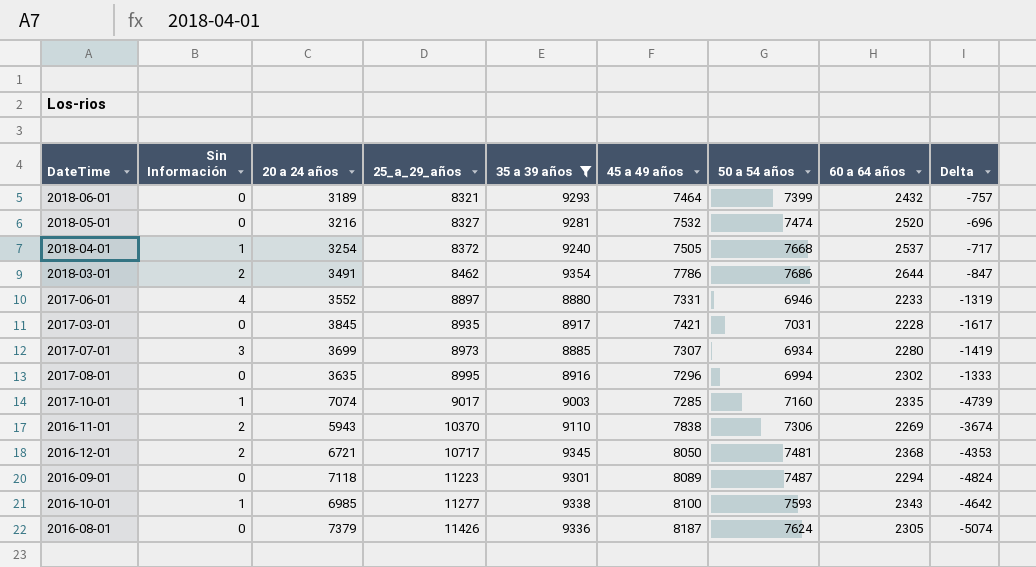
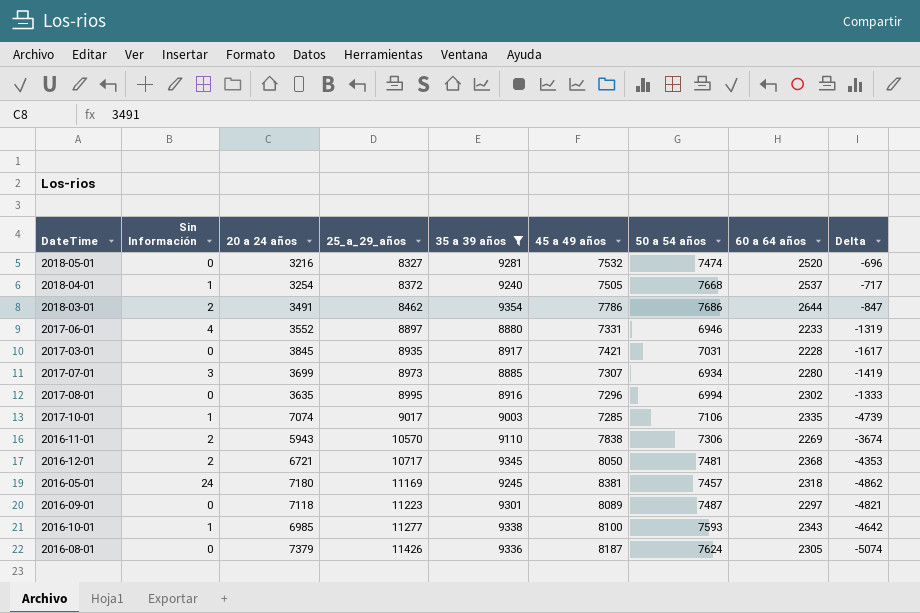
row 2018-06-01: 0 | 3189 | 8321 | 9293 | 7464 | 7399 | 2432 | -757 -> none
2017-10-01 | 50 a 54 años: 7160 -> 7106
2016-11-01 | 25_a_29_años: 10370 -> 10570
row 2016-05-01: none -> 24 | 7180 | 11169 | 9245 | 8381 | 7457 | 2318 | -4862
2016-09-01 | 60 a 64 años: 2294 -> 2297
2016-09-01 | Delta: -4824 -> -4821

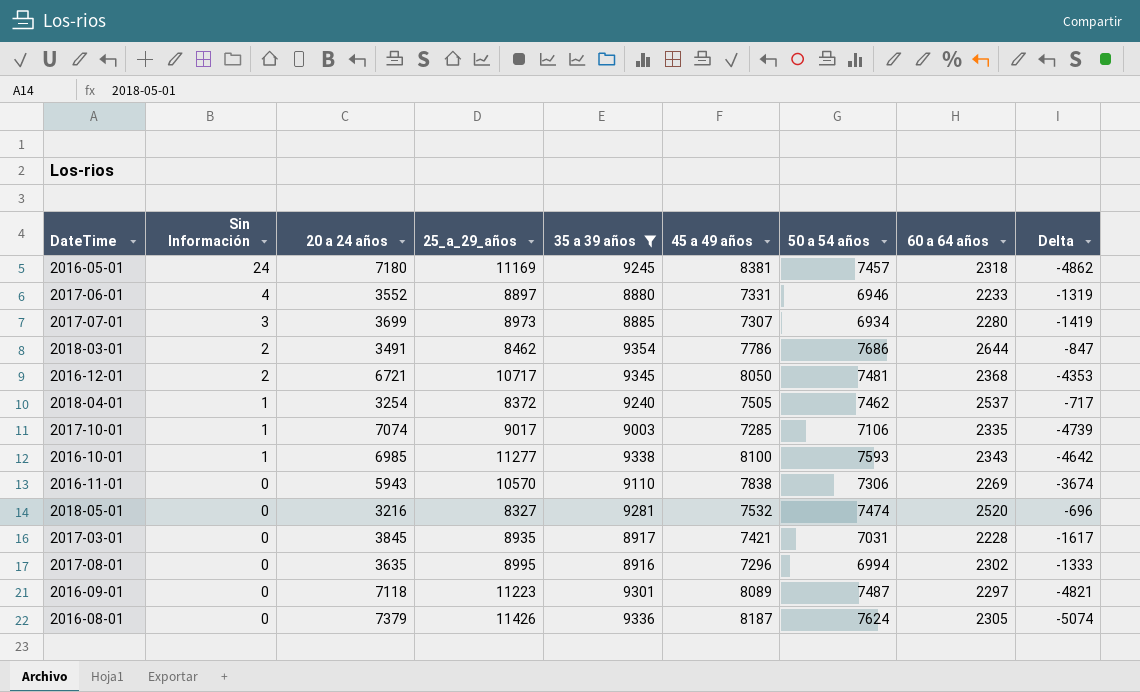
row order: 25_a_29_años ascending -> Sin Información descending
2018-04-01 | 50 a 54 años: 7668 -> 7462
2016-11-01 | Sin Información: 2 -> 0

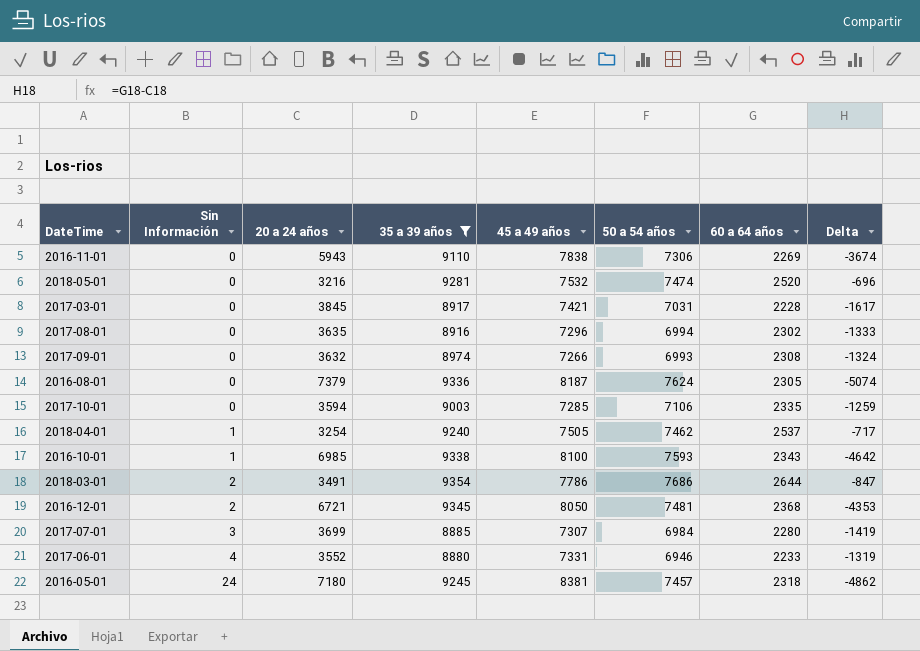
row order: Sin Información descending -> Sin Información ascending
column 25_a_29_años | position: 4 -> none
row 2016-09-01: 0 | 7118 | 11223 | 9301 | 8089 | 7487 | 2297 | -4821 -> none
row 2017-09-01: none -> 0 | 3632 | 8974 | 7266 | 6993 | 2308 | -1324
2017-10-01 | Sin Información: 1 -> 0
2017-10-01 | 20 a 24 años: 7074 -> 3594
2017-10-01 | Delta: -4739 -> -1259
2017-07-01 | 50 a 54 años: 6934 -> 6984

